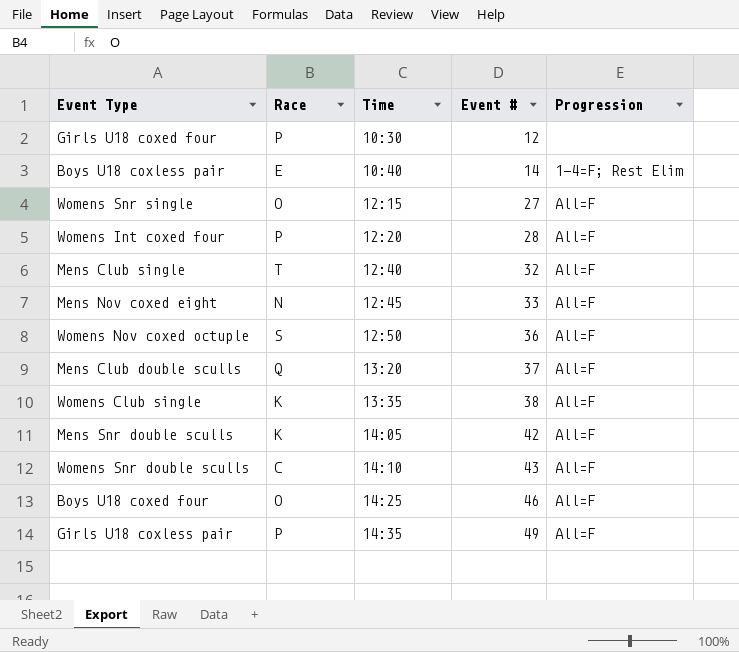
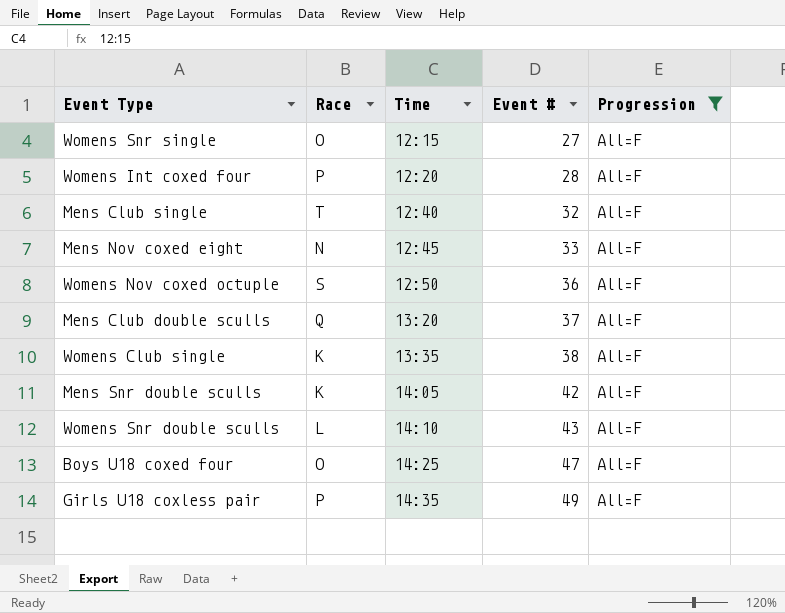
filter: none -> Progression = All=F
Womens Snr double sculls | Race: C -> L
Boys U18 coxed four | Event #: 46 -> 47

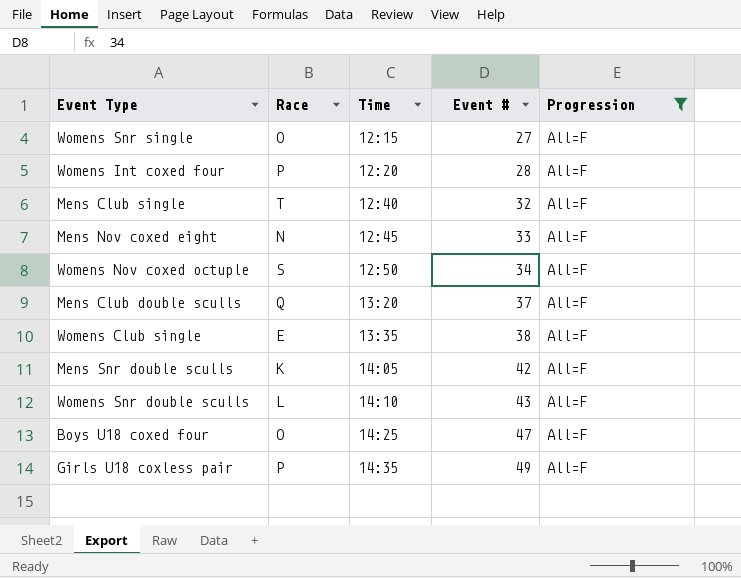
Womens Nov coxed octuple | Event #: 36 -> 34
Womens Club single | Race: K -> E

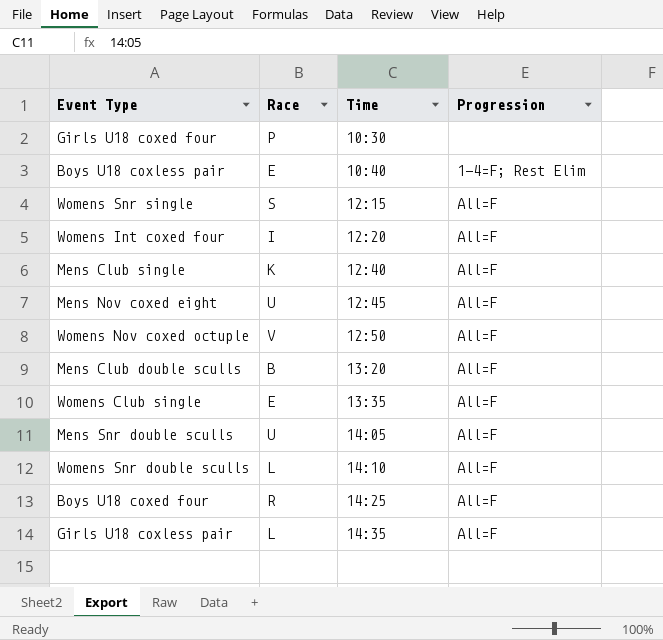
filter: Progression = All=F -> none
column Event # | position: 4 -> none
Womens Snr single | Race: O -> S
Womens Int coxed four | Race: P -> I
Mens Club single | Race: T -> K
Mens Nov coxed eight | Race: N -> U
Womens Nov coxed octuple | Race: S -> V
Mens Club double sculls | Race: Q -> B
Mens Snr double sculls | Race: K -> U
Boys U18 coxed four | Race: O -> R
Girls U18 coxless pair | Race: P -> L

